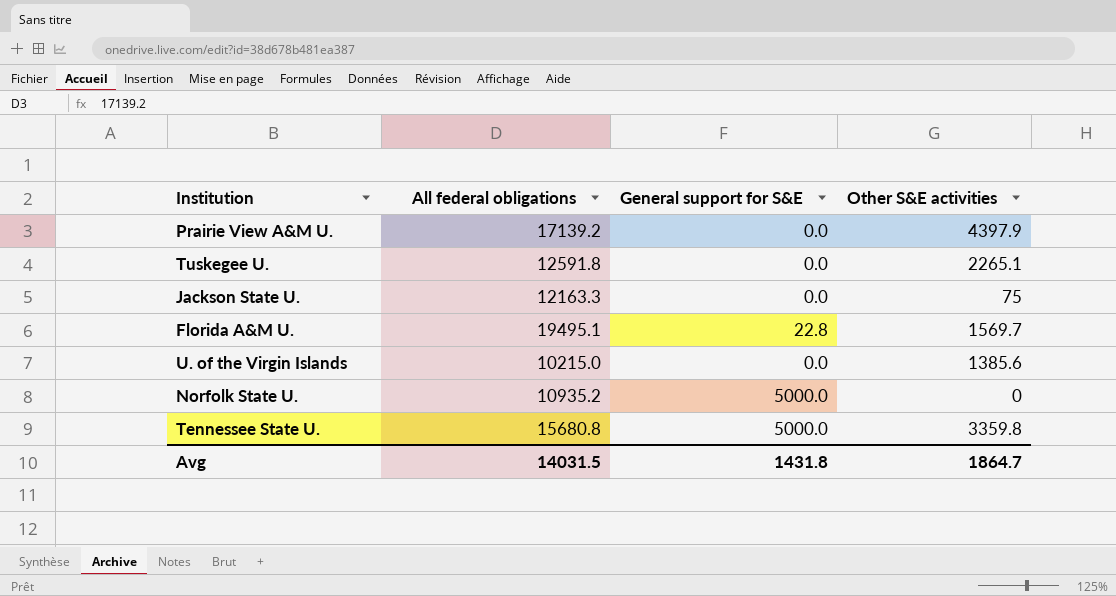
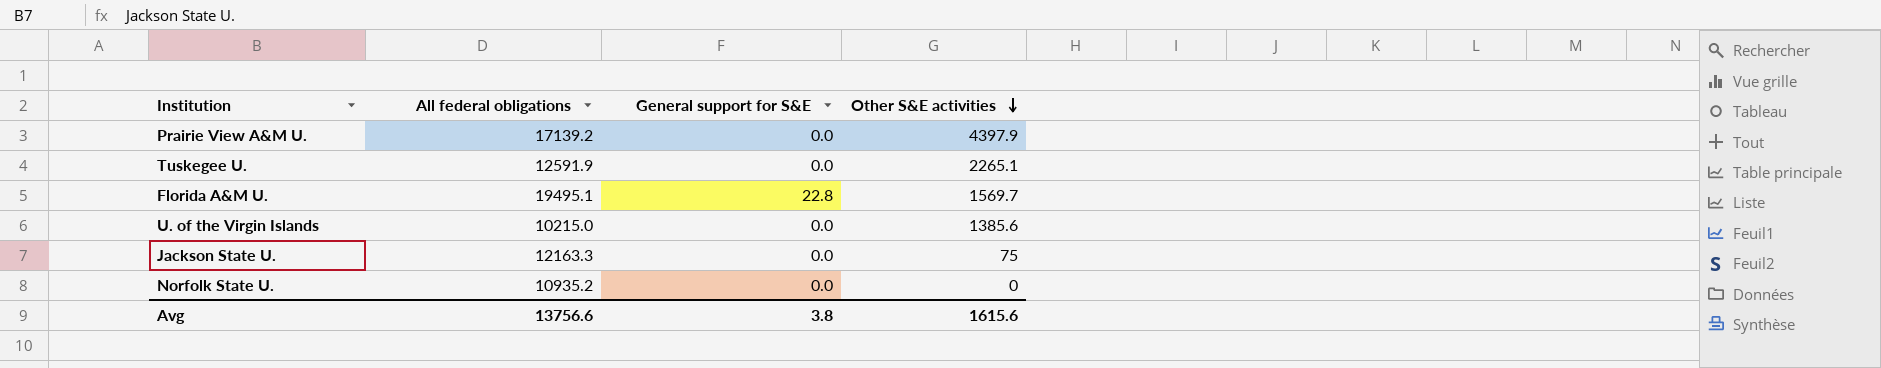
row order: none -> Other S&E activities descending
row Tennessee State U.: 15680.8 | 5000.0 | 3359.8 -> none
Tuskegee U. | All federal obligations: 12591.8 -> 12591.9
Norfolk State U. | General support for S&E: 5000.0 -> 0.0
Avg | All federal obligations: 14031.5 -> 13756.6
Avg | General support for S&E: 1431.8 -> 3.8
Avg | Other S&E activities: 1864.7 -> 1615.6

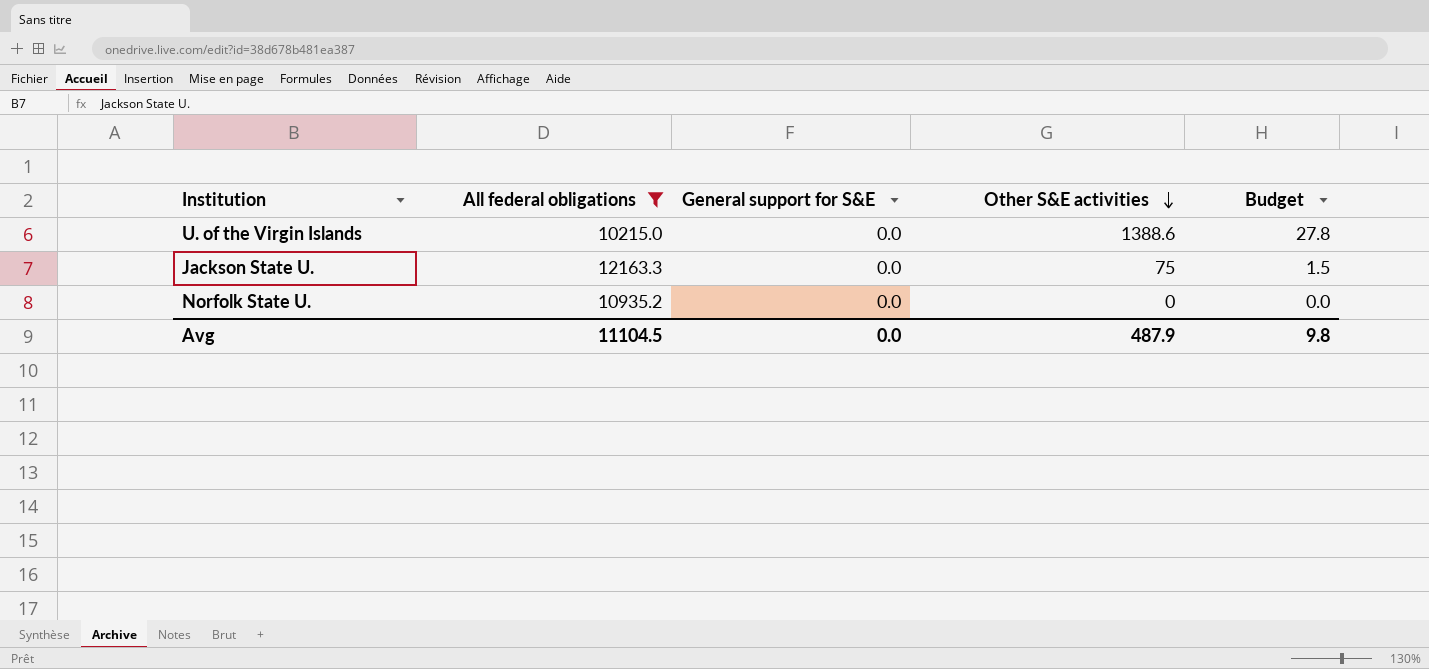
filter: none -> All federal obligations <= 12163.3
column Budget | formula: none -> [Other S&E activities] * 0.02
U. of the Virgin Islands | Other S&E activities: 1385.6 -> 1388.6
Avg | All federal obligations: 13756.6 -> 11104.5
Avg | General support for S&E: 3.8 -> 0.0
Avg | Other S&E activities: 1615.6 -> 487.9

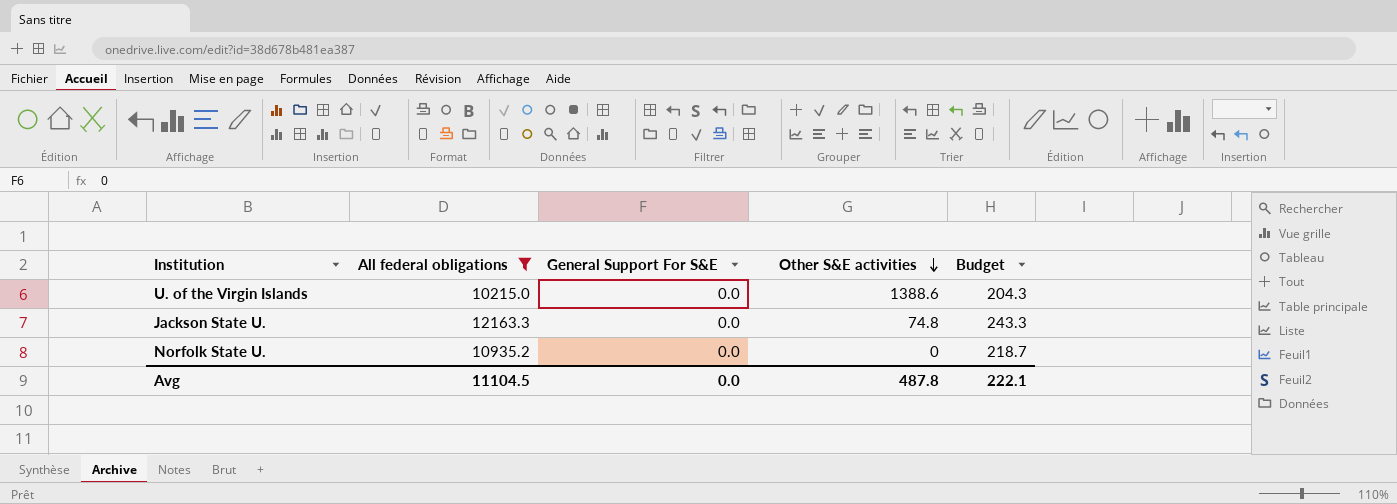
column name: General support for S&E -> General Support For S&E
column Budget | formula: [Other S&E activities] * 0.02 -> [All federal obligations] * 0.02
Jackson State U. | Other S&E activities: 75 -> 74.8
Avg | Other S&E activities: 487.9 -> 487.8
Avg | Budget: 9.8 -> 222.1

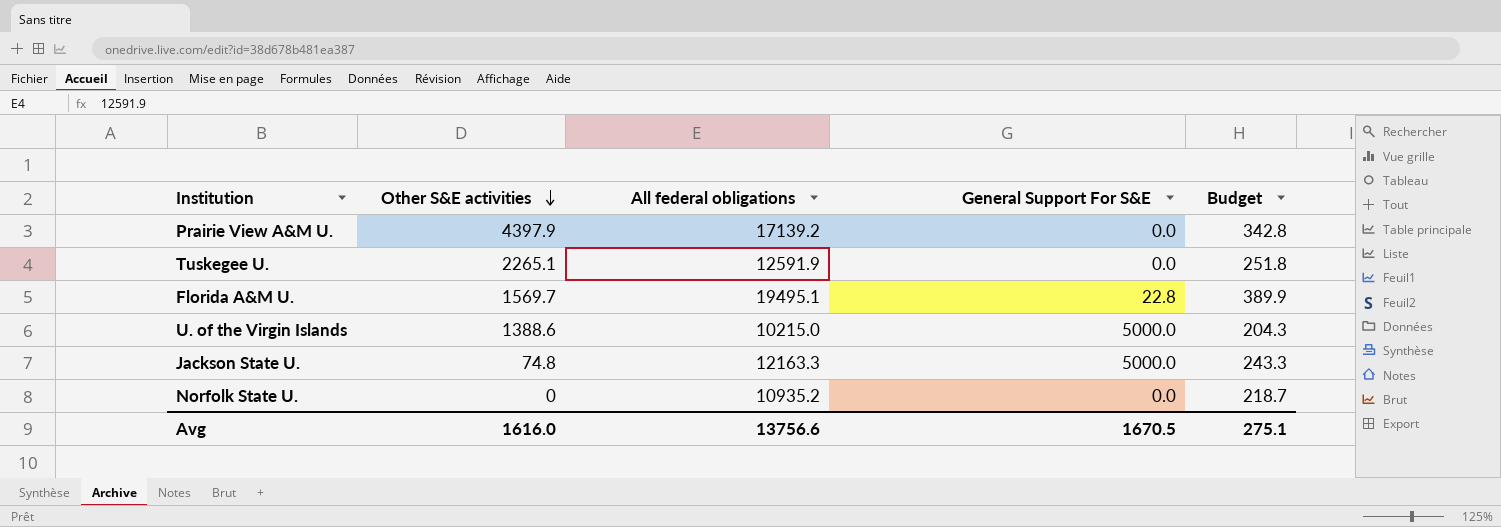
filter: All federal obligations <= 12163.3 -> none
column Other S&E activities | position: 4 -> 2
U. of the Virgin Islands | General Support For S&E: 0.0 -> 5000.0
Jackson State U. | General Support For S&E: 0.0 -> 5000.0
Avg | Other S&E activities: 487.8 -> 1616.0
Avg | All federal obligations: 11104.5 -> 13756.6
Avg | General Support For S&E: 0.0 -> 1670.5
Avg | Budget: 222.1 -> 275.1

